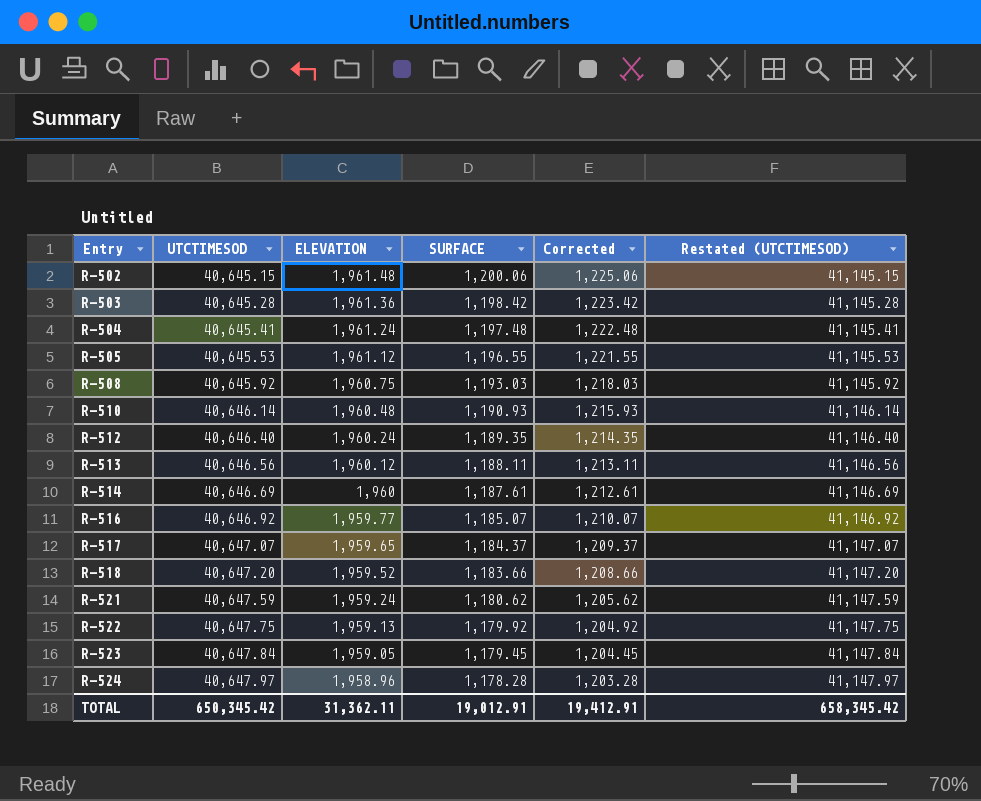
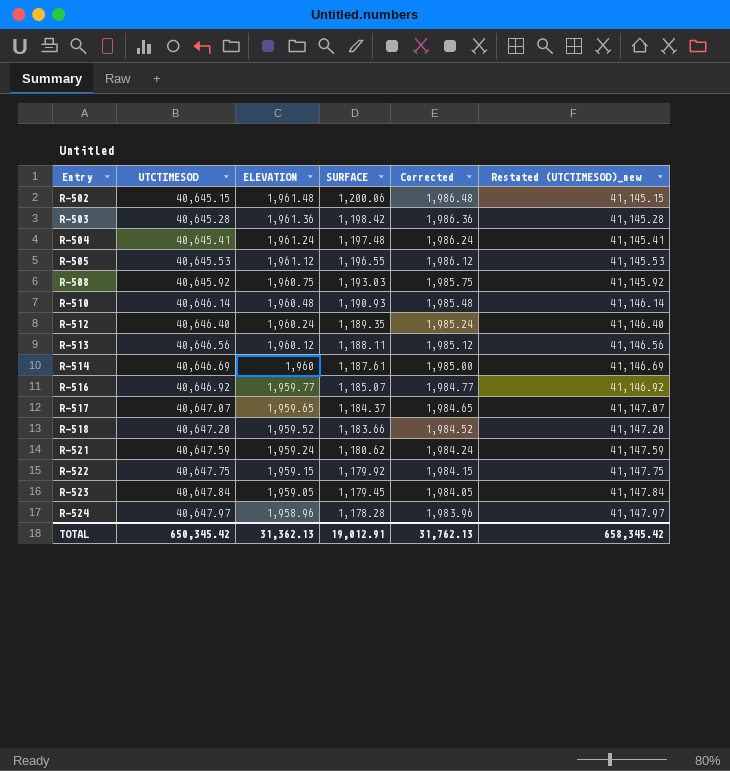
column Corrected | formula: [SURFACE] + 25 -> [ELEVATION] + 25
column name: Restated (UTCTIMESOD) -> Restated (UTCTIMESOD)_new
R-522 | ELEVATION: 1,959.13 -> 1,959.15
TOTAL | ELEVATION: 31,362.11 -> 31,362.13
TOTAL | Corrected: 19,412.91 -> 31,762.13

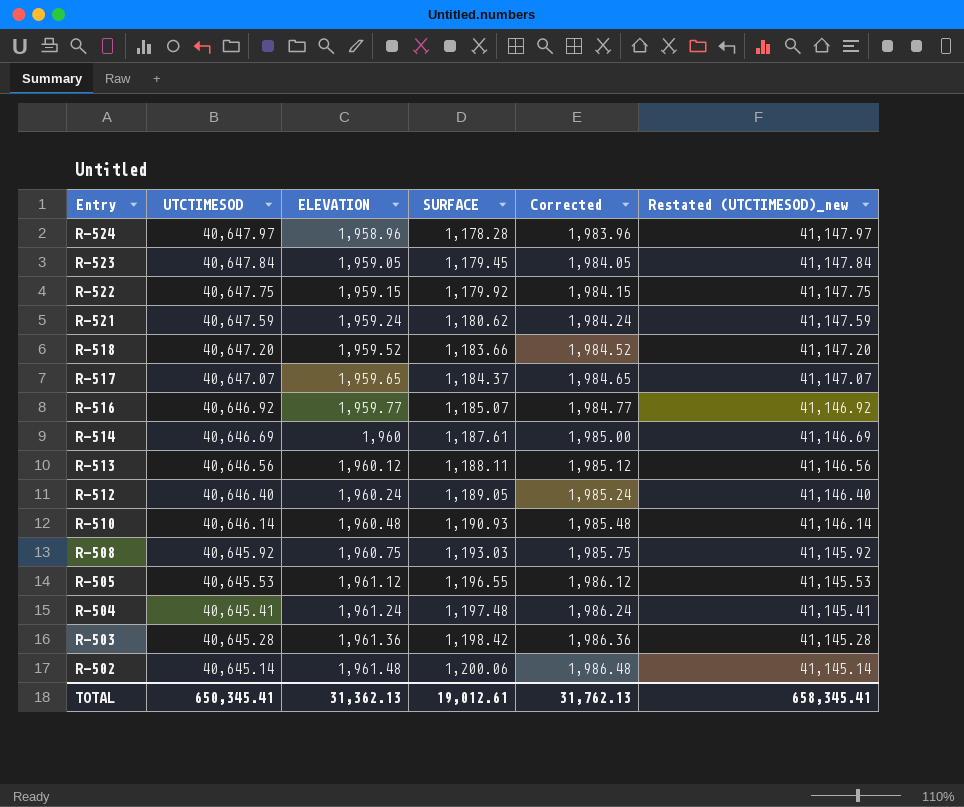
row order: Entry ascending -> Entry descending
R-512 | SURFACE: 1,189.35 -> 1,189.05
R-502 | UTCTIMESOD: 40,645.15 -> 40,645.14
R-502 | Restated (UTCTIMESOD)_new: 41,145.15 -> 41,145.14
TOTAL | UTCTIMESOD: 650,345.42 -> 650,345.41
TOTAL | SURFACE: 19,012.91 -> 19,012.61
TOTAL | Restated (UTCTIMESOD)_new: 658,345.42 -> 658,345.41

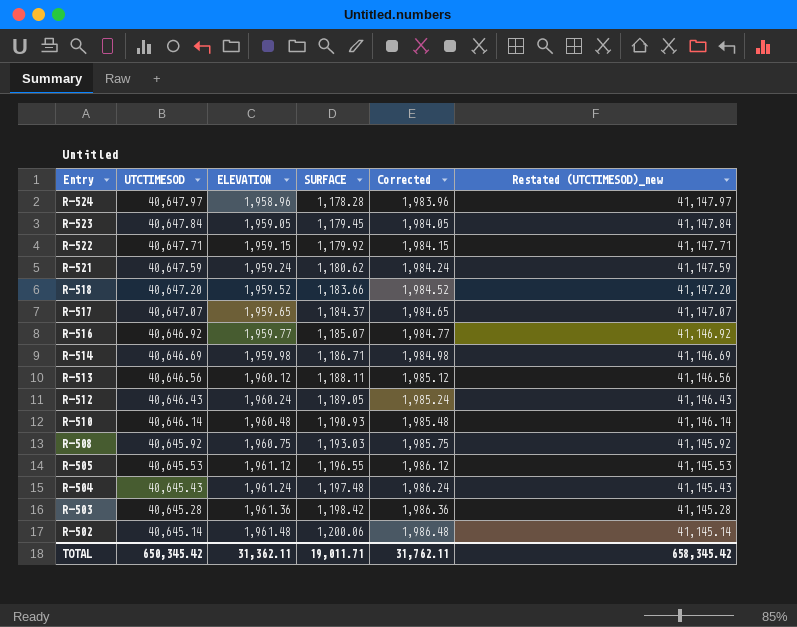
R-522 | UTCTIMESOD: 40,647.75 -> 40,647.71
R-522 | Restated (UTCTIMESOD)_new: 41,147.75 -> 41,147.71
R-514 | ELEVATION: 1,960 -> 1,959.98
R-514 | SURFACE: 1,187.61 -> 1,186.71
R-514 | Corrected: 1,985.00 -> 1,984.98
R-512 | UTCTIMESOD: 40,646.40 -> 40,646.43
R-512 | Restated (UTCTIMESOD)_new: 41,146.40 -> 41,146.43
R-504 | UTCTIMESOD: 40,645.41 -> 40,645.43
R-504 | Restated (UTCTIMESOD)_new: 41,145.41 -> 41,145.43
TOTAL | UTCTIMESOD: 650,345.41 -> 650,345.42
TOTAL | ELEVATION: 31,362.13 -> 31,362.11
TOTAL | SURFACE: 19,012.61 -> 19,011.71
TOTAL | Corrected: 31,762.13 -> 31,762.11
TOTAL | Restated (UTCTIMESOD)_new: 658,345.41 -> 658,345.42

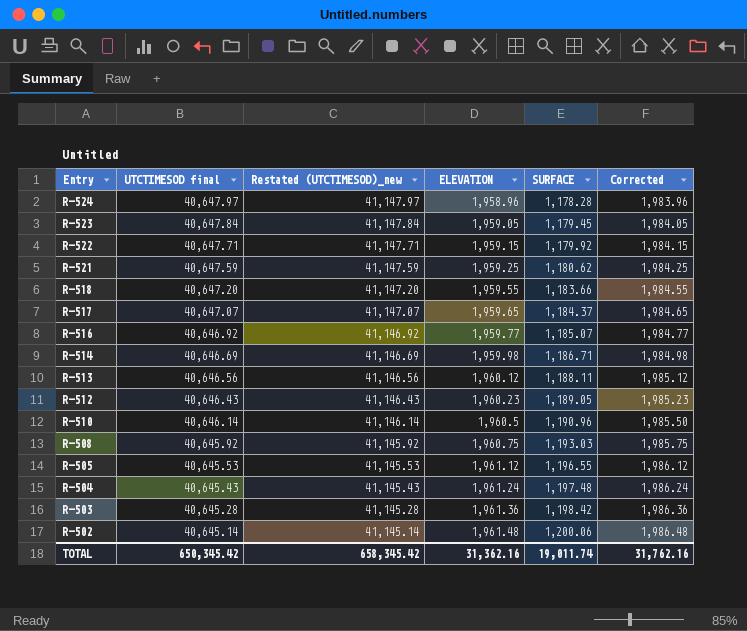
column name: UTCTIMESOD -> UTCTIMESOD final
column Restated (UTCTIMESOD)_new | position: 6 -> 3
R-521 | ELEVATION: 1,959.24 -> 1,959.25
R-521 | Corrected: 1,984.24 -> 1,984.25
R-518 | ELEVATION: 1,959.52 -> 1,959.55
R-518 | Corrected: 1,984.52 -> 1,984.55
R-512 | ELEVATION: 1,960.24 -> 1,960.23
R-512 | Corrected: 1,985.24 -> 1,985.23
R-510 | ELEVATION: 1,960.48 -> 1,960.5
R-510 | SURFACE: 1,190.93 -> 1,190.96
R-510 | Corrected: 1,985.48 -> 1,985.50
TOTAL | ELEVATION: 31,362.11 -> 31,362.16
TOTAL | SURFACE: 19,011.71 -> 19,011.74
TOTAL | Corrected: 31,762.11 -> 31,762.16

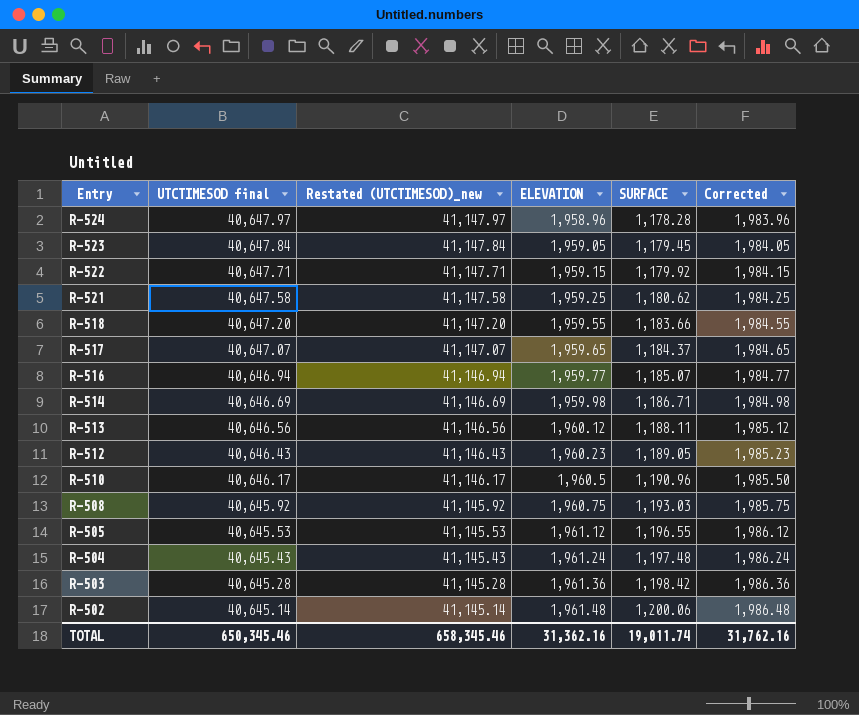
R-521 | UTCTIMESOD final: 40,647.59 -> 40,647.58
R-521 | Restated (UTCTIMESOD)_new: 41,147.59 -> 41,147.58
R-516 | UTCTIMESOD final: 40,646.92 -> 40,646.94
R-516 | Restated (UTCTIMESOD)_new: 41,146.92 -> 41,146.94
R-510 | UTCTIMESOD final: 40,646.14 -> 40,646.17
R-510 | Restated (UTCTIMESOD)_new: 41,146.14 -> 41,146.17
TOTAL | UTCTIMESOD final: 650,345.42 -> 650,345.46
TOTAL | Restated (UTCTIMESOD)_new: 658,345.42 -> 658,345.46

